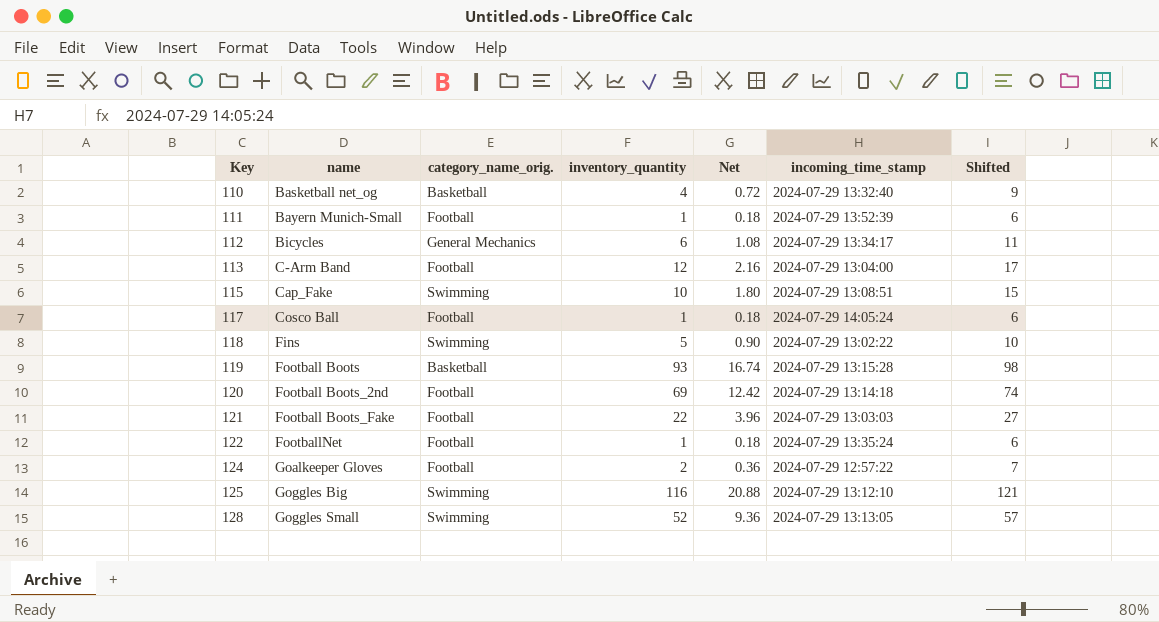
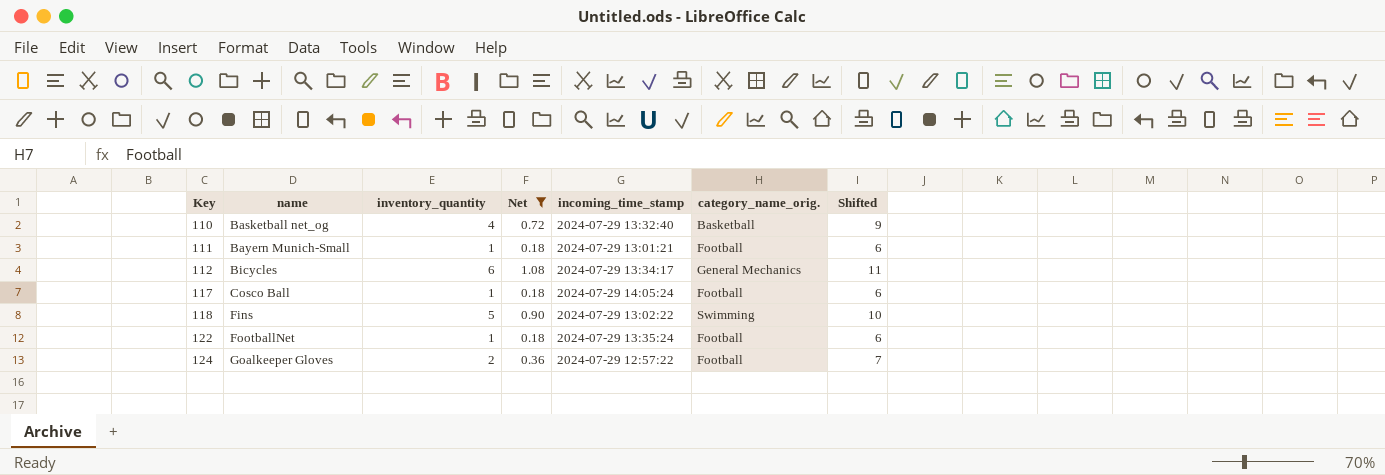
filter: none -> Net <= 1.08
column category_name_orig. | position: 3 -> 6
111 | incoming_time_stamp: 2024-07-29 13:52:39 -> 2024-07-29 13:01:21

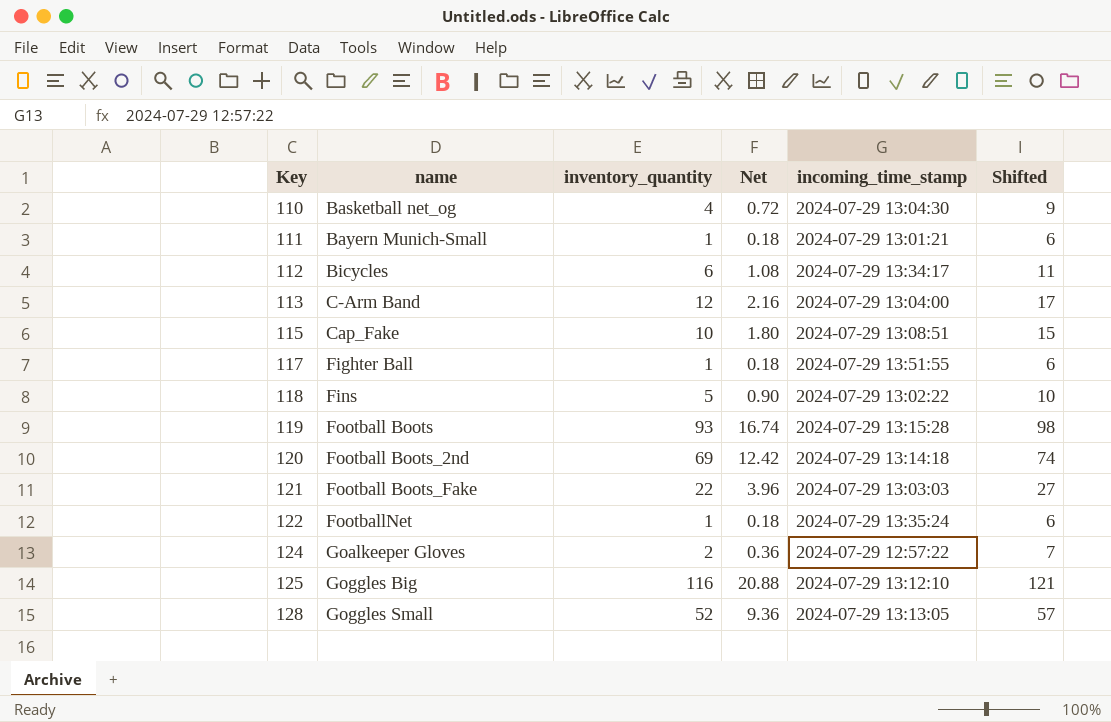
filter: Net <= 1.08 -> none
column category_name_orig. | position: 6 -> none
110 | incoming_time_stamp: 2024-07-29 13:32:40 -> 2024-07-29 13:04:30
117 | name: Cosco Ball -> Fighter Ball
117 | incoming_time_stamp: 2024-07-29 14:05:24 -> 2024-07-29 13:51:55

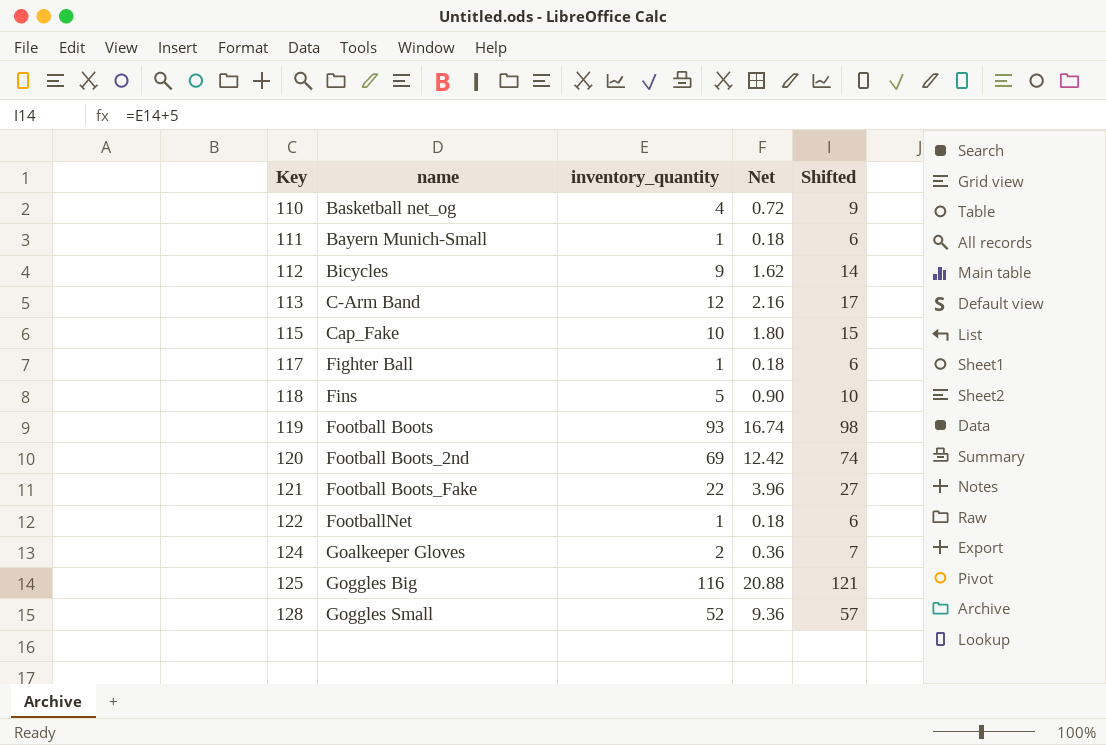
column incoming_time_stamp | position: 5 -> none
112 | inventory_quantity: 6 -> 9
112 | Net: 1.08 -> 1.62
112 | Shifted: 11 -> 14

